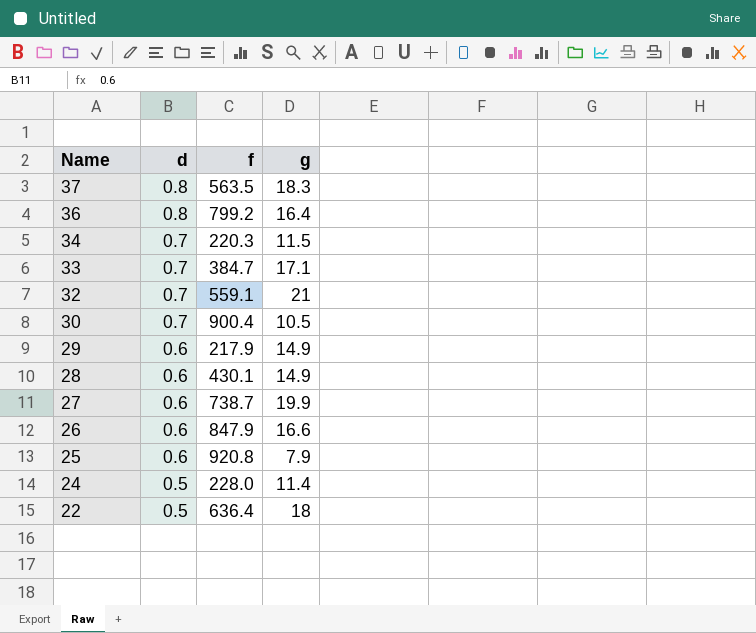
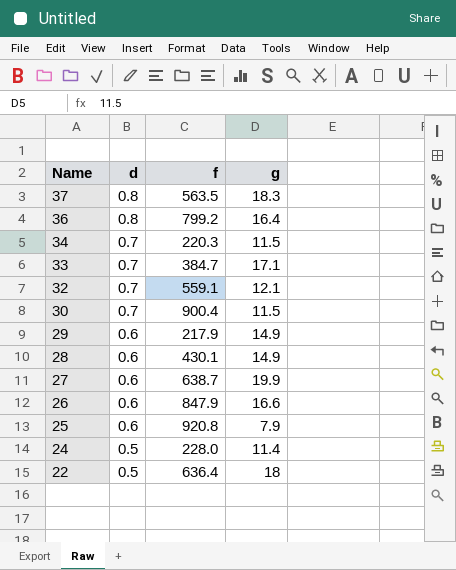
32 | g: 21 -> 12.1
30 | g: 10.5 -> 11.5
27 | f: 738.7 -> 638.7

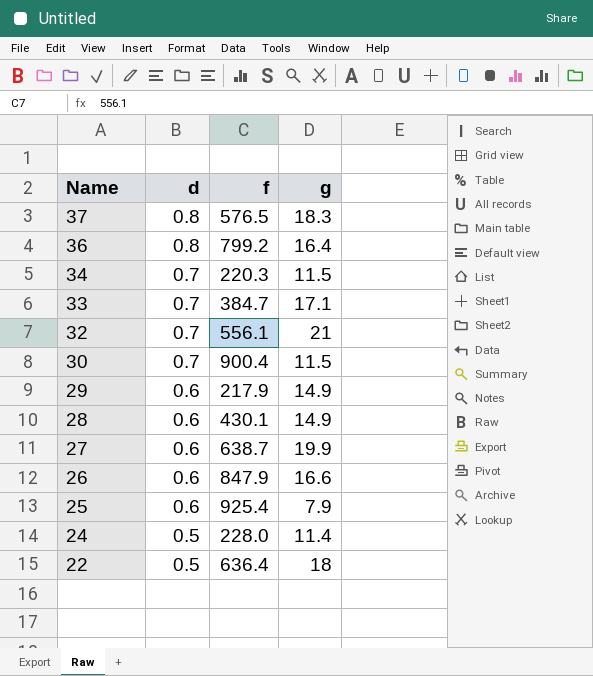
37 | f: 563.5 -> 576.5
32 | f: 559.1 -> 556.1
32 | g: 12.1 -> 21
25 | f: 920.8 -> 925.4

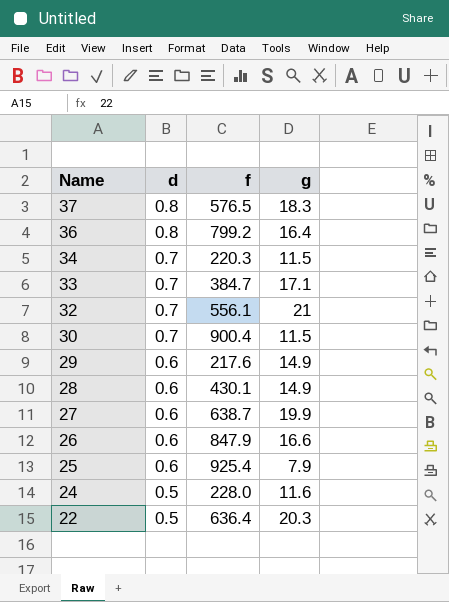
29 | f: 217.9 -> 217.6
24 | g: 11.4 -> 11.6
22 | g: 18 -> 20.3

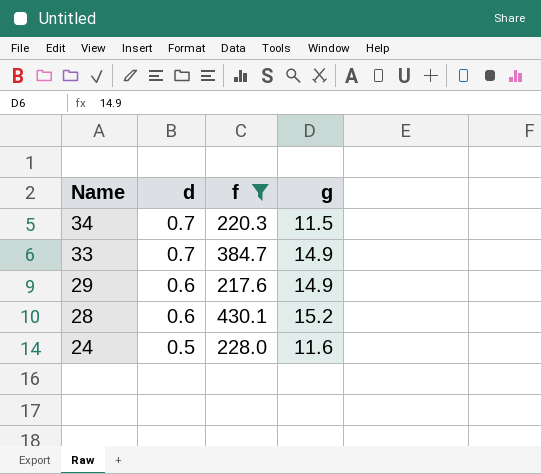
filter: none -> f <= 430.1
33 | g: 17.1 -> 14.9
28 | g: 14.9 -> 15.2

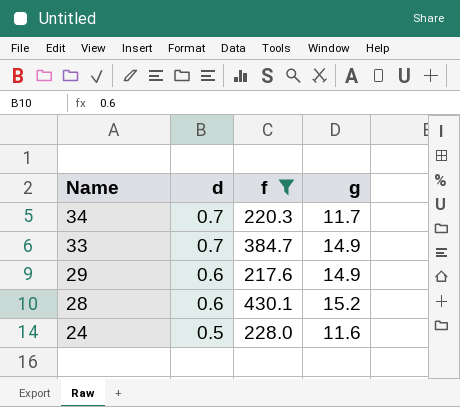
34 | g: 11.5 -> 11.7

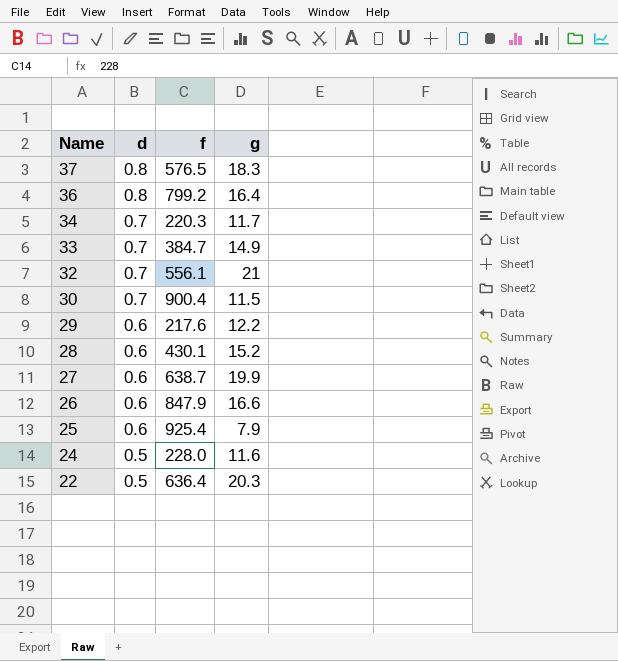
filter: f <= 430.1 -> none
29 | g: 14.9 -> 12.2

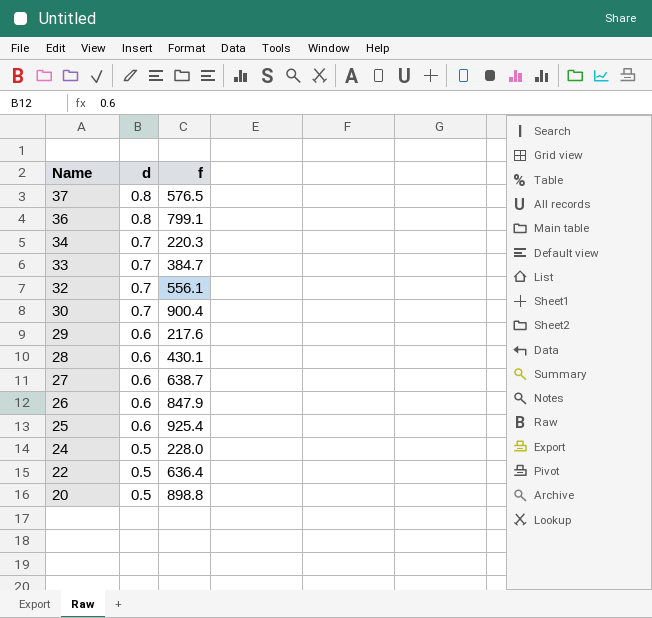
column g | position: 4 -> none
36 | f: 799.2 -> 799.1
row 20: none -> 0.5 | 898.8

